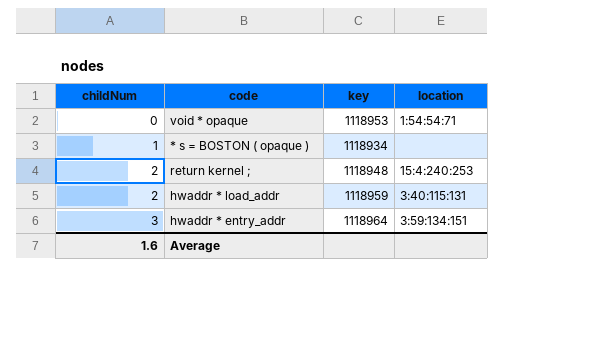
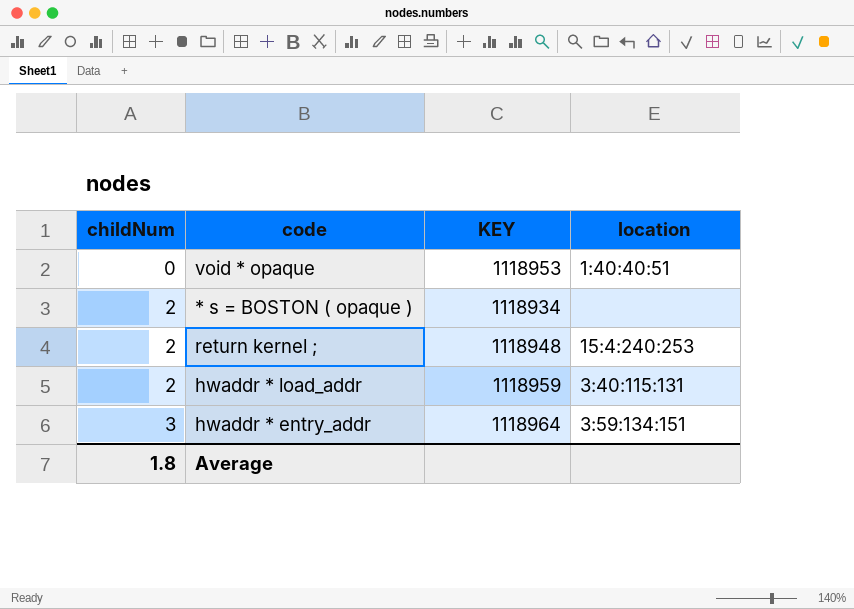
column name: key -> KEY
void * opaque | location: 1:54:54:71 -> 1:40:40:51
* s = BOSTON ( opaque ) | childNum: 1 -> 2
Average | childNum: 1.6 -> 1.8

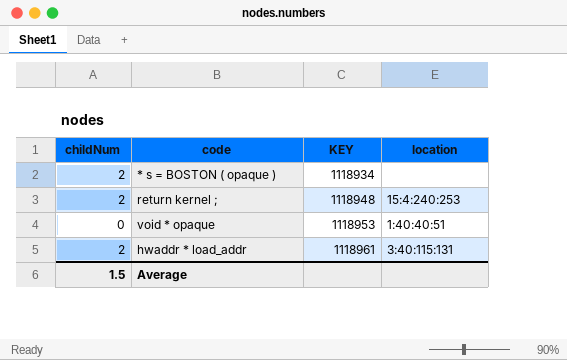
row order: childNum ascending -> KEY ascending
row hwaddr * entry_addr: 3 | 1118964 | 3:59:134:151 -> none
hwaddr * load_addr | KEY: 1118959 -> 1118961
Average | childNum: 1.8 -> 1.5

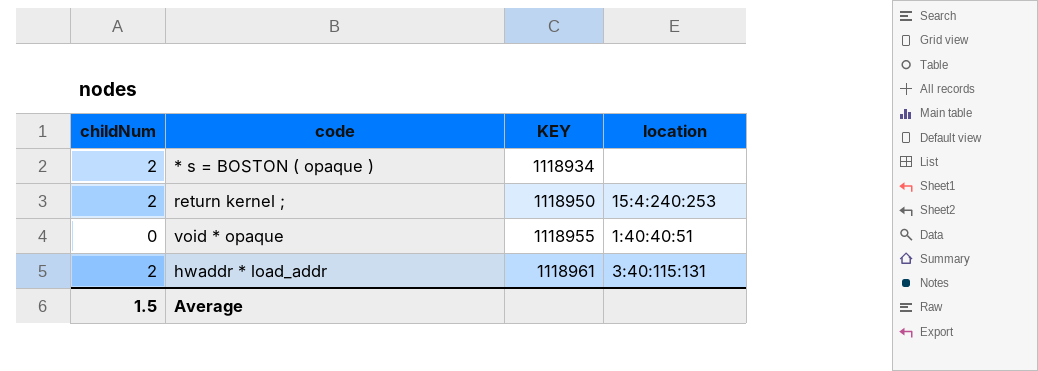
return kernel ; | KEY: 1118948 -> 1118950
void * opaque | KEY: 1118953 -> 1118955

